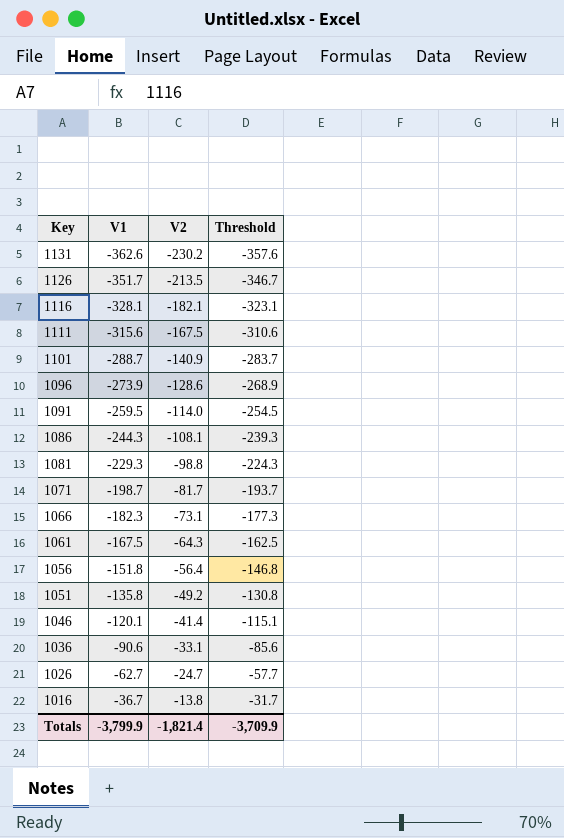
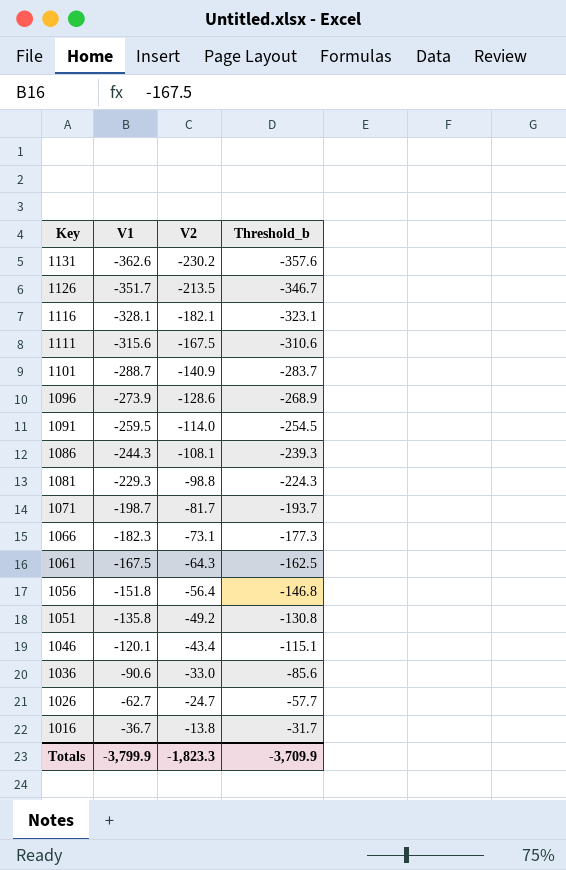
column name: Threshold -> Threshold_b
1046 | V2: -41.4 -> -43.4
1036 | V2: -33.1 -> -33.0
Totals | V2: -1,821.4 -> -1,823.3

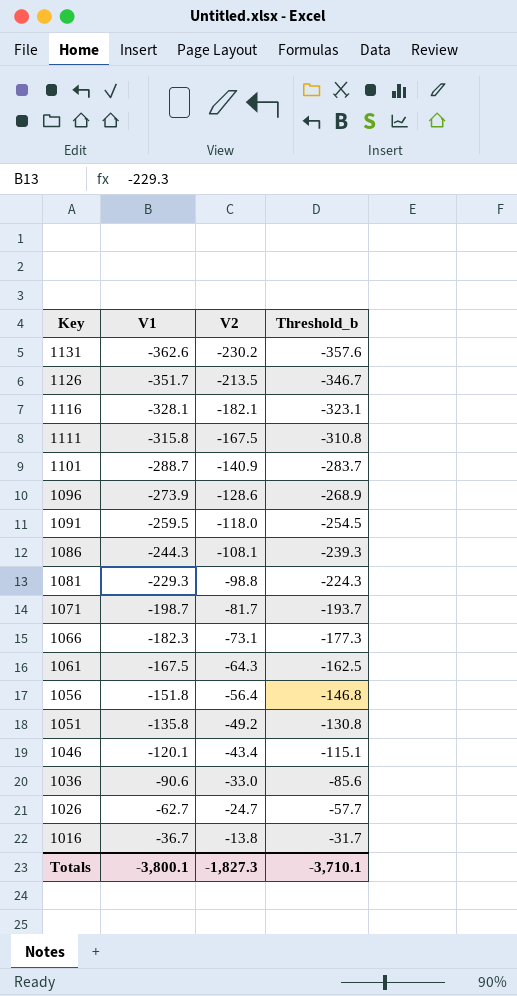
1111 | V1: -315.6 -> -315.8
1111 | Threshold_b: -310.6 -> -310.8
1091 | V2: -114.0 -> -118.0
Totals | V1: -3,799.9 -> -3,800.1
Totals | V2: -1,823.3 -> -1,827.3
Totals | Threshold_b: -3,709.9 -> -3,710.1

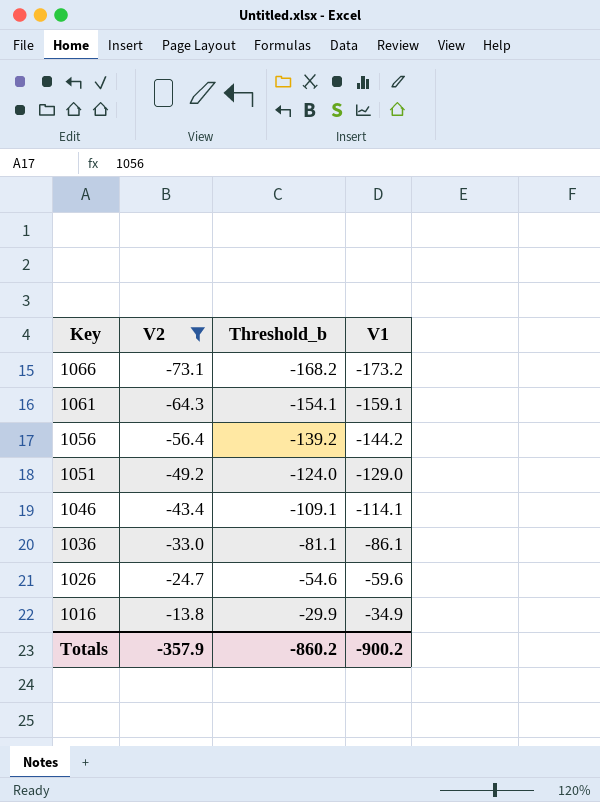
filter: none -> V2 >= -73.1
column V1 | position: 2 -> 4
1066 | Threshold_b: -177.3 -> -168.2
1066 | V1: -182.3 -> -173.2
1061 | Threshold_b: -162.5 -> -154.1
1061 | V1: -167.5 -> -159.1
1056 | Threshold_b: -146.8 -> -139.2
1056 | V1: -151.8 -> -144.2
1051 | Threshold_b: -130.8 -> -124.0
1051 | V1: -135.8 -> -129.0
1046 | Threshold_b: -115.1 -> -109.1
1046 | V1: -120.1 -> -114.1
1036 | Threshold_b: -85.6 -> -81.1
1036 | V1: -90.6 -> -86.1
1026 | Threshold_b: -57.7 -> -54.6
1026 | V1: -62.7 -> -59.6
1016 | Threshold_b: -31.7 -> -29.9
1016 | V1: -36.7 -> -34.9
Totals | V2: -1,827.3 -> -357.9
Totals | Threshold_b: -3,710.1 -> -860.2
Totals | V1: -3,800.1 -> -900.2

